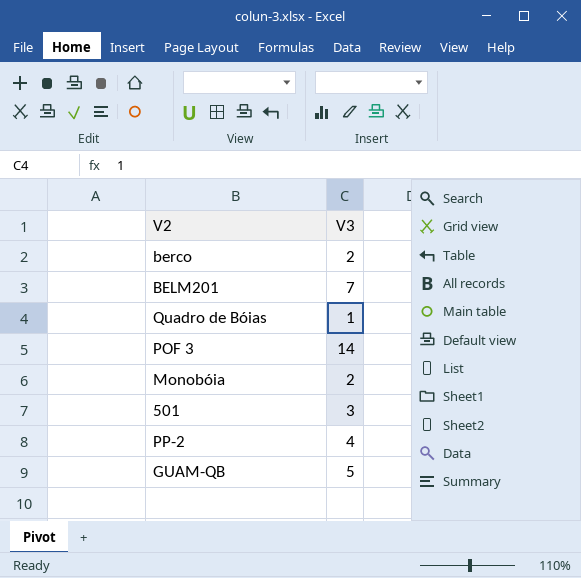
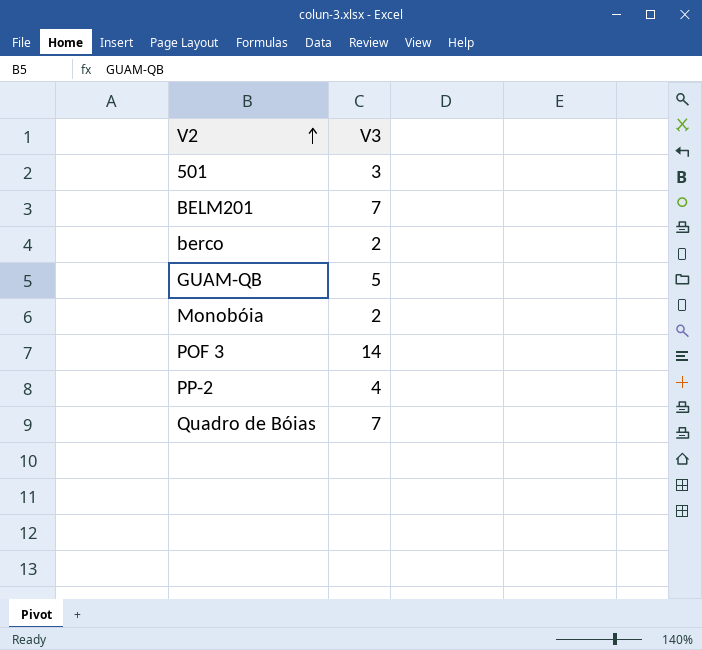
row order: none -> V2 ascending
Quadro de Bóias | V3: 1 -> 7

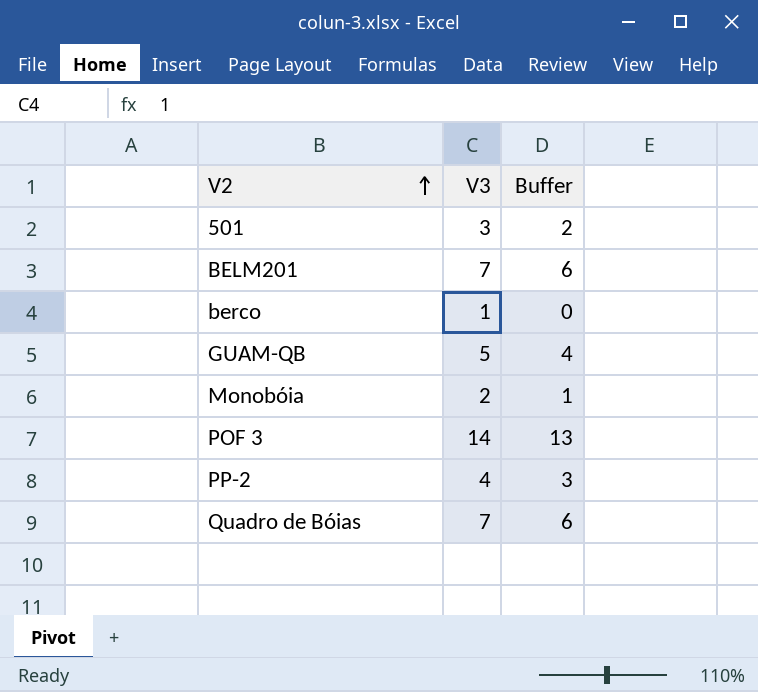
column Buffer | formula: none -> [V3] - 1
berco | V3: 2 -> 1

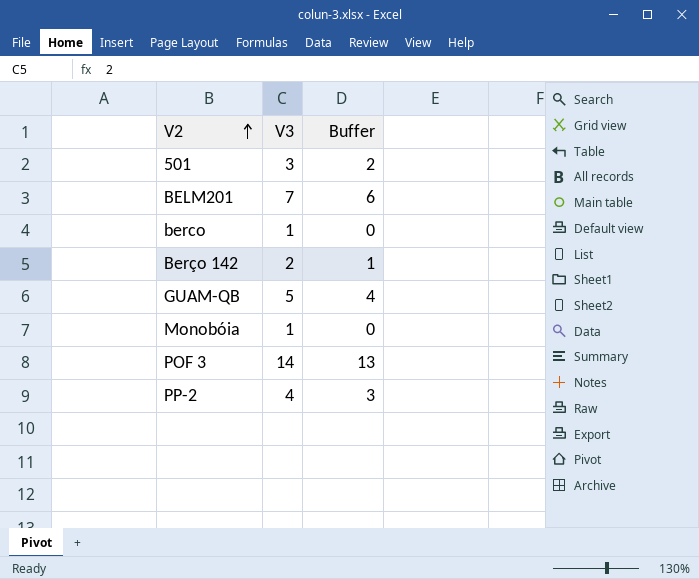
row Quadro de Bóias: 7 | 6 -> none
row Berço 142: none -> 2 | 1
Monobóia | V3: 2 -> 1
Monobóia | Buffer: 1 -> 0

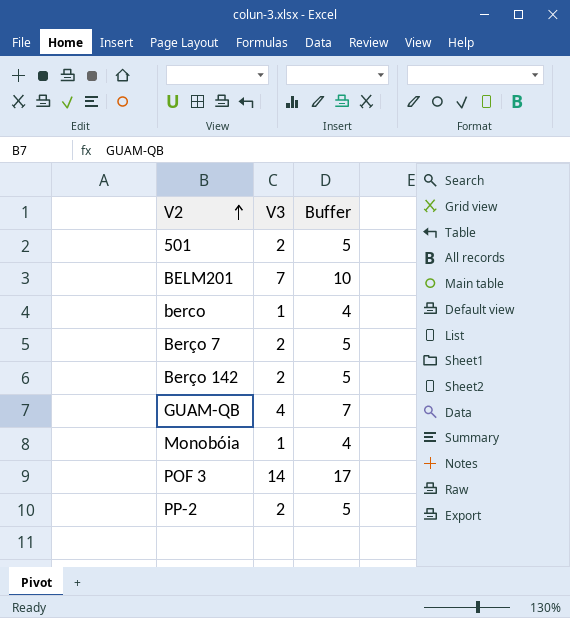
column Buffer | formula: [V3] - 1 -> [V3] + 3
501 | V3: 3 -> 2
row Berço 7: none -> 2 | 5
GUAM-QB | V3: 5 -> 4
PP-2 | V3: 4 -> 2

